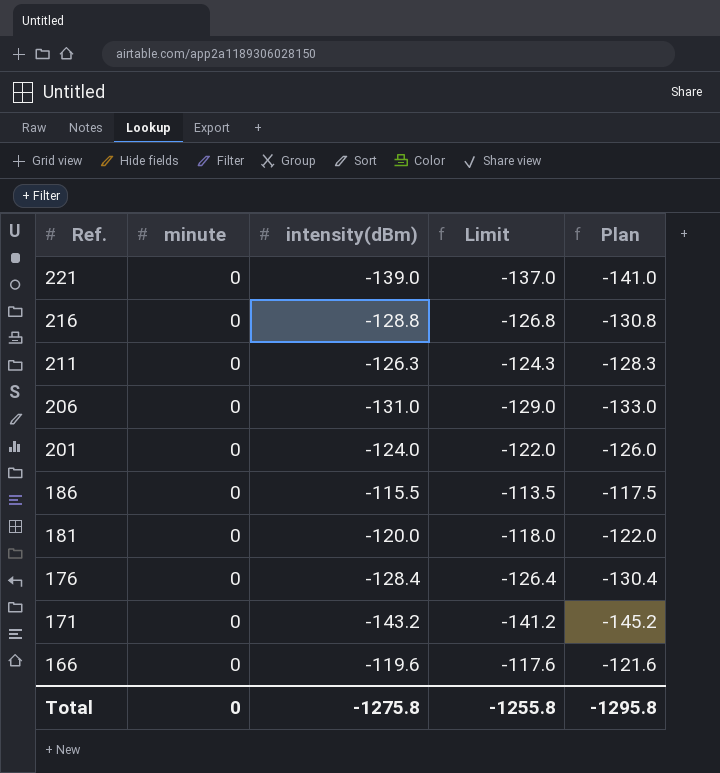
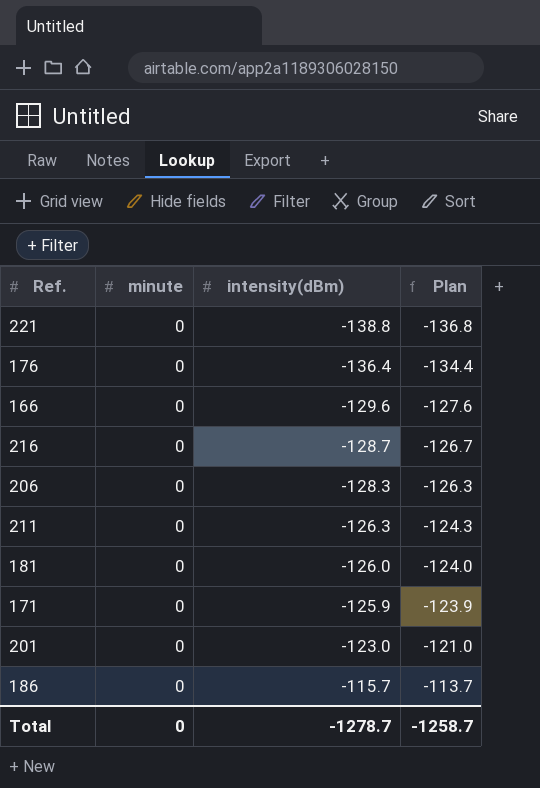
row order: Ref. descending -> intensity(dBm) ascending
column Limit | formula: [intensity(dBm)] + 2 -> none
column Plan | formula: [intensity(dBm)] - 2 -> [intensity(dBm)] + 2
221 | intensity(dBm): -139.0 -> -138.8
176 | intensity(dBm): -128.4 -> -136.4
166 | intensity(dBm): -119.6 -> -129.6
216 | intensity(dBm): -128.8 -> -128.7
206 | intensity(dBm): -131.0 -> -128.3
181 | intensity(dBm): -120.0 -> -126.0
171 | intensity(dBm): -143.2 -> -125.9
201 | intensity(dBm): -124.0 -> -123.0
186 | intensity(dBm): -115.5 -> -115.7
Total | intensity(dBm): -1275.8 -> -1278.7
Total | Plan: -1295.8 -> -1258.7

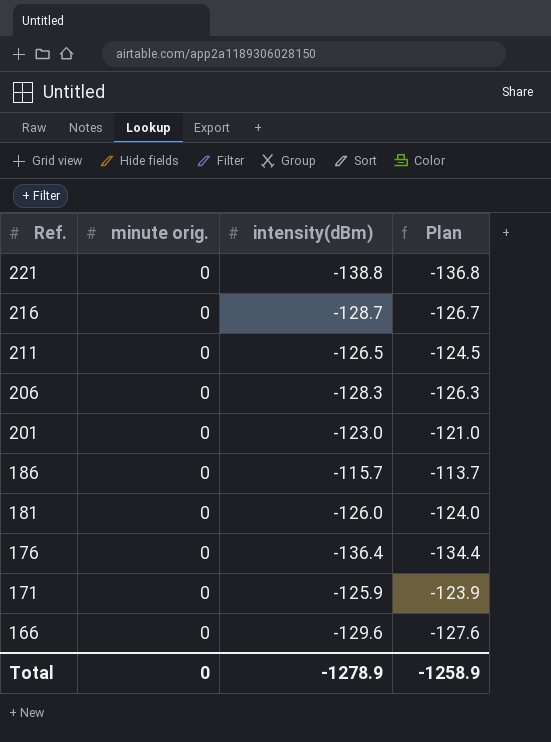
row order: intensity(dBm) ascending -> Ref. descending
column name: minute -> minute orig.
211 | intensity(dBm): -126.3 -> -126.5
211 | Plan: -124.3 -> -124.5
Total | intensity(dBm): -1278.7 -> -1278.9
Total | Plan: -1258.7 -> -1258.9

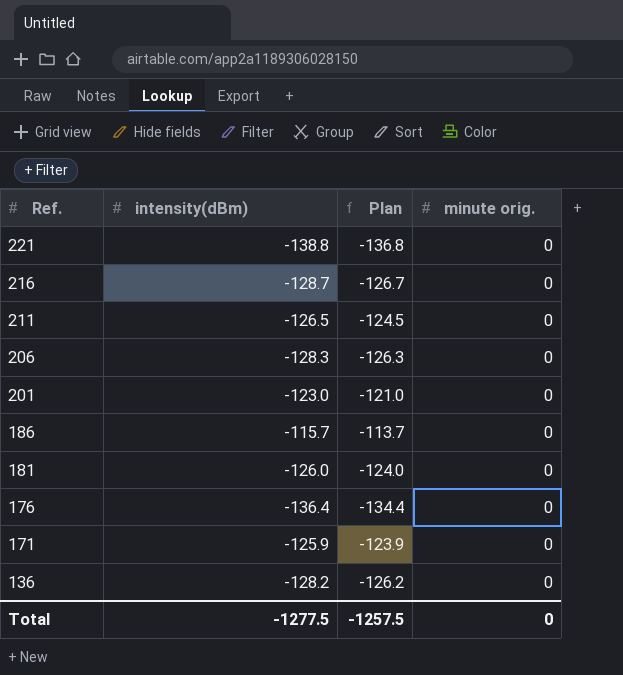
column minute orig. | position: 2 -> 4
row 166: 0 | -129.6 | -127.6 -> none
row 136: none -> -128.2 | -126.2 | 0
Total | intensity(dBm): -1278.9 -> -1277.5
Total | Plan: -1258.9 -> -1257.5

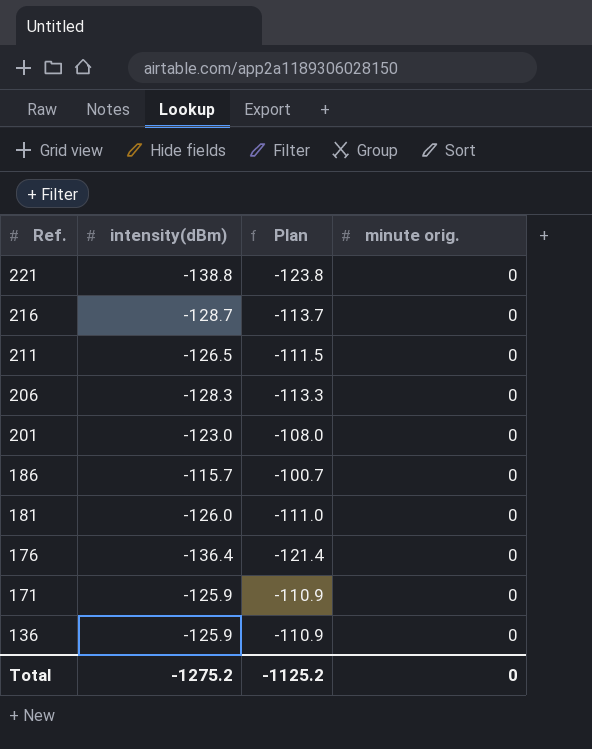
column Plan | formula: [intensity(dBm)] + 2 -> [intensity(dBm)] + 15
136 | intensity(dBm): -128.2 -> -125.9
Total | intensity(dBm): -1277.5 -> -1275.2
Total | Plan: -1257.5 -> -1125.2

